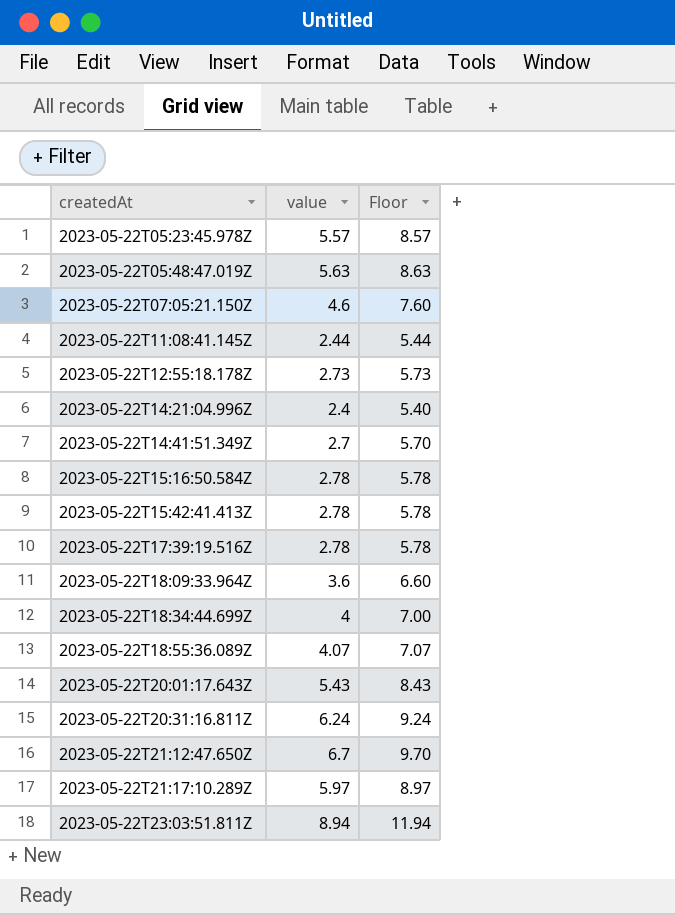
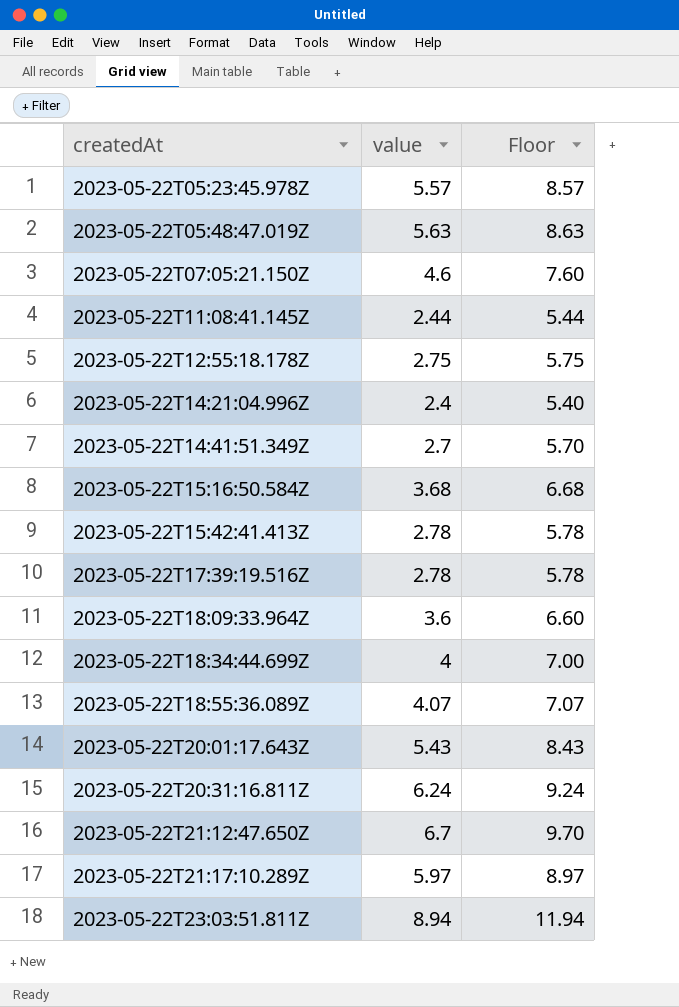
2023-05-22T12:55:18.178Z | value: 2.73 -> 2.75
2023-05-22T12:55:18.178Z | Floor: 5.73 -> 5.75
2023-05-22T15:16:50.584Z | value: 2.78 -> 3.68
2023-05-22T15:16:50.584Z | Floor: 5.78 -> 6.68

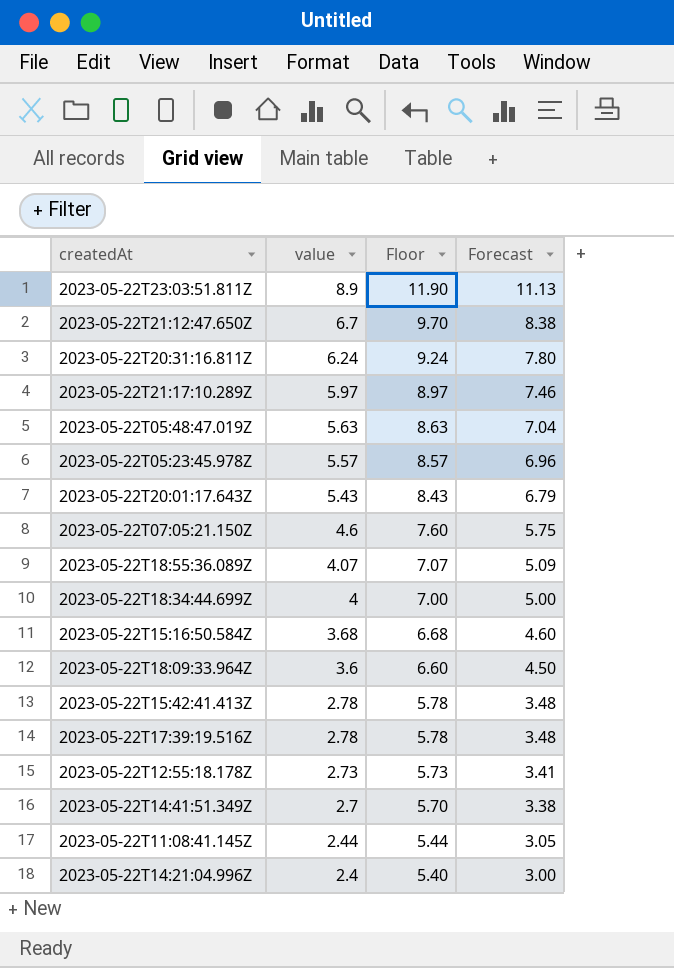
row order: createdAt ascending -> value descending
column Forecast | formula: none -> [value] * 1.25
2023-05-22T23:03:51.811Z | value: 8.94 -> 8.9
2023-05-22T23:03:51.811Z | Floor: 11.94 -> 11.90
2023-05-22T12:55:18.178Z | value: 2.75 -> 2.73
2023-05-22T12:55:18.178Z | Floor: 5.75 -> 5.73

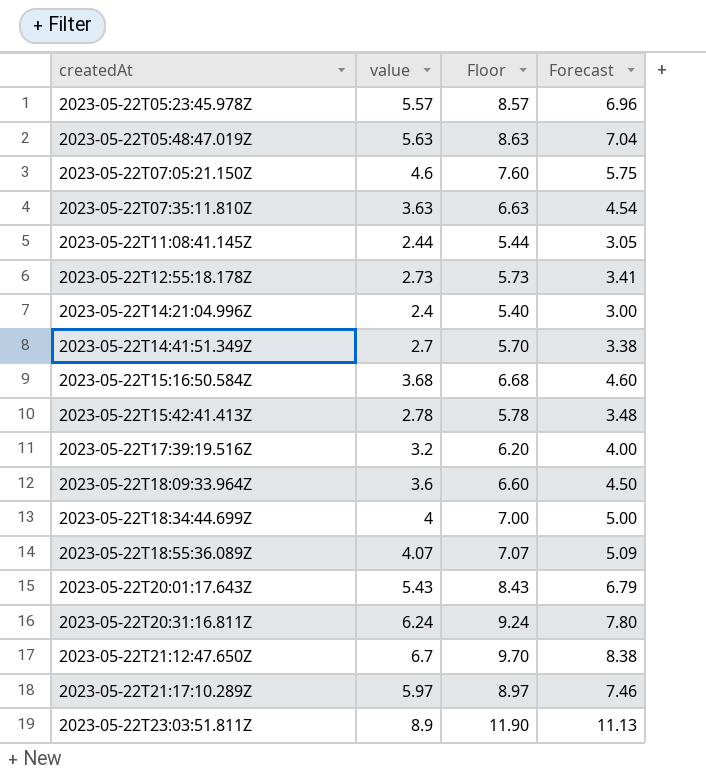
row order: value descending -> createdAt ascending
row 2023-05-22T07:35:11.810Z: none -> 3.63 | 6.63 | 4.54
2023-05-22T17:39:19.516Z | value: 2.78 -> 3.2
2023-05-22T17:39:19.516Z | Floor: 5.78 -> 6.20
2023-05-22T17:39:19.516Z | Forecast: 3.48 -> 4.00

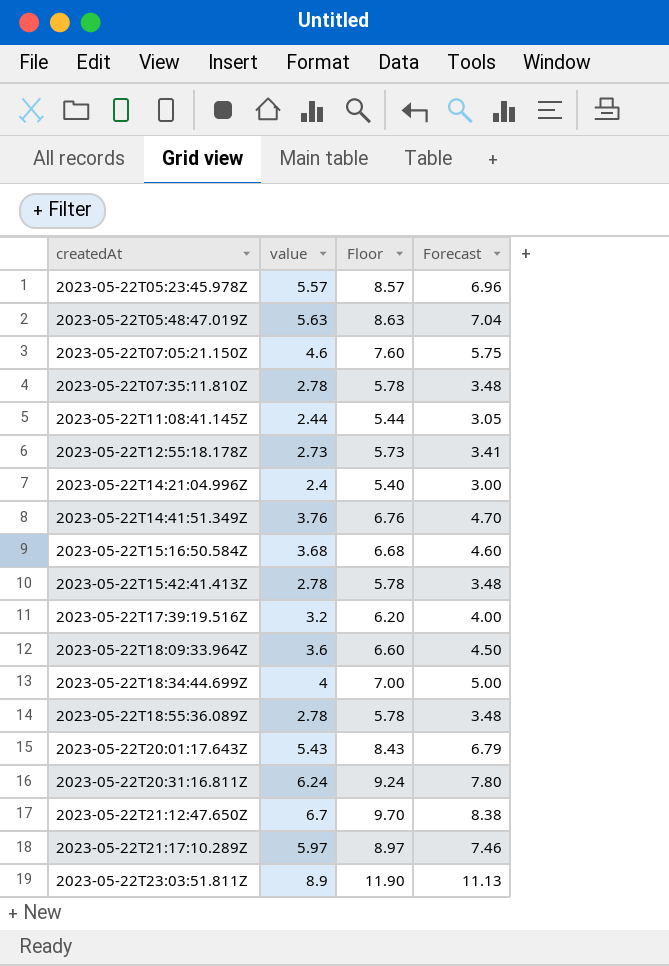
2023-05-22T07:35:11.810Z | value: 3.63 -> 2.78
2023-05-22T07:35:11.810Z | Floor: 6.63 -> 5.78
2023-05-22T07:35:11.810Z | Forecast: 4.54 -> 3.48
2023-05-22T14:41:51.349Z | value: 2.7 -> 3.76
2023-05-22T14:41:51.349Z | Floor: 5.70 -> 6.76
2023-05-22T14:41:51.349Z | Forecast: 3.38 -> 4.70
2023-05-22T18:55:36.089Z | value: 4.07 -> 2.78
2023-05-22T18:55:36.089Z | Floor: 7.07 -> 5.78
2023-05-22T18:55:36.089Z | Forecast: 5.09 -> 3.48

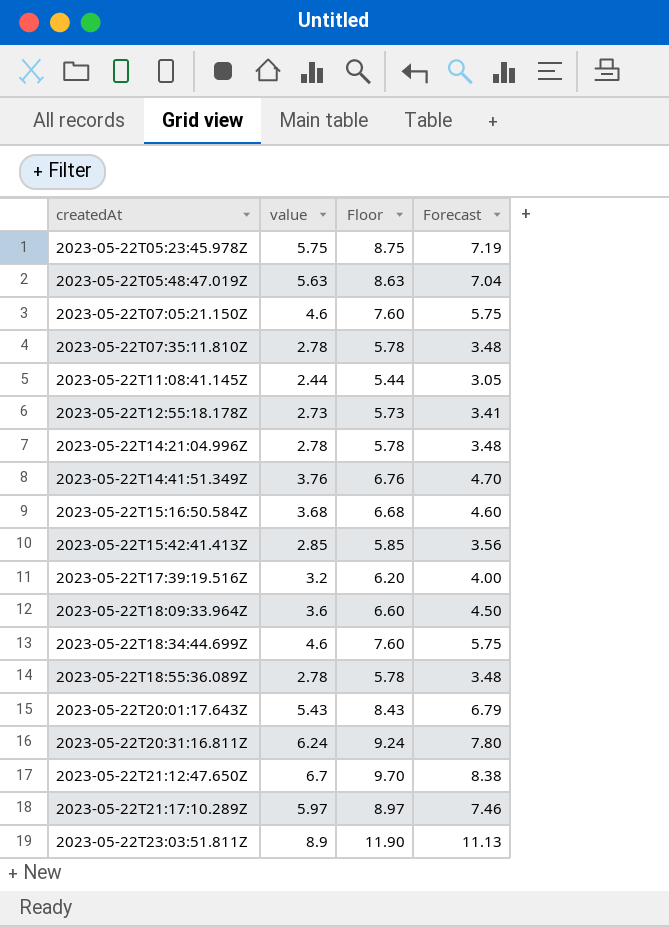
2023-05-22T05:23:45.978Z | value: 5.57 -> 5.75
2023-05-22T05:23:45.978Z | Floor: 8.57 -> 8.75
2023-05-22T05:23:45.978Z | Forecast: 6.96 -> 7.19
2023-05-22T14:21:04.996Z | value: 2.4 -> 2.78
2023-05-22T14:21:04.996Z | Floor: 5.40 -> 5.78
2023-05-22T14:21:04.996Z | Forecast: 3.00 -> 3.48
2023-05-22T15:42:41.413Z | value: 2.78 -> 2.85
2023-05-22T15:42:41.413Z | Floor: 5.78 -> 5.85
2023-05-22T15:42:41.413Z | Forecast: 3.48 -> 3.56
2023-05-22T18:34:44.699Z | value: 4 -> 4.6
2023-05-22T18:34:44.699Z | Floor: 7.00 -> 7.60
2023-05-22T18:34:44.699Z | Forecast: 5.00 -> 5.75

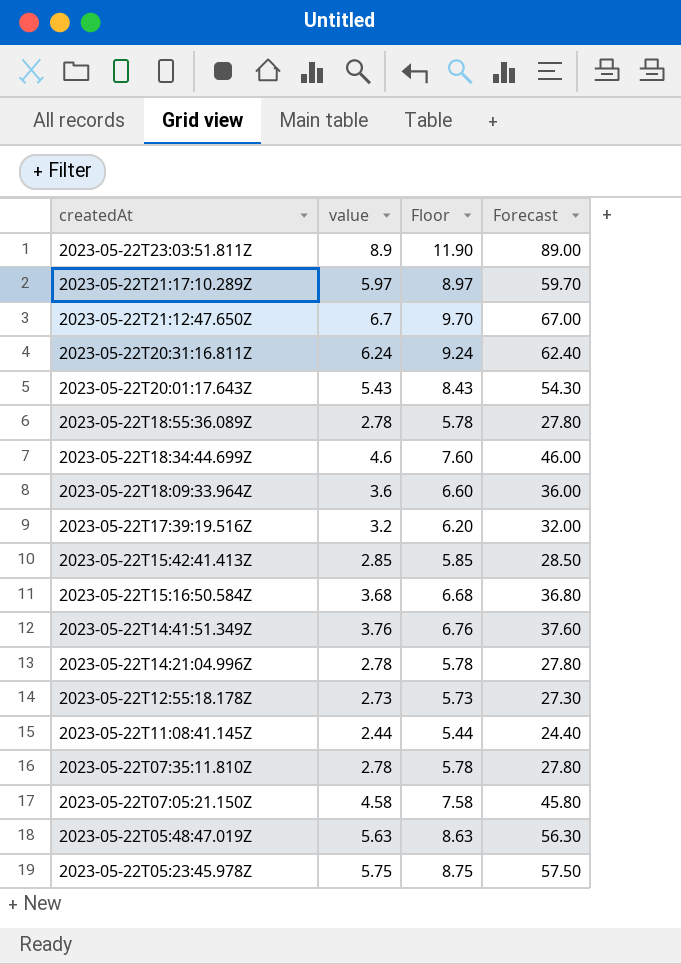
row order: createdAt ascending -> createdAt descending
column Forecast | formula: [value] * 1.25 -> [value] * 10
2023-05-22T07:05:21.150Z | value: 4.6 -> 4.58
2023-05-22T07:05:21.150Z | Floor: 7.60 -> 7.58

